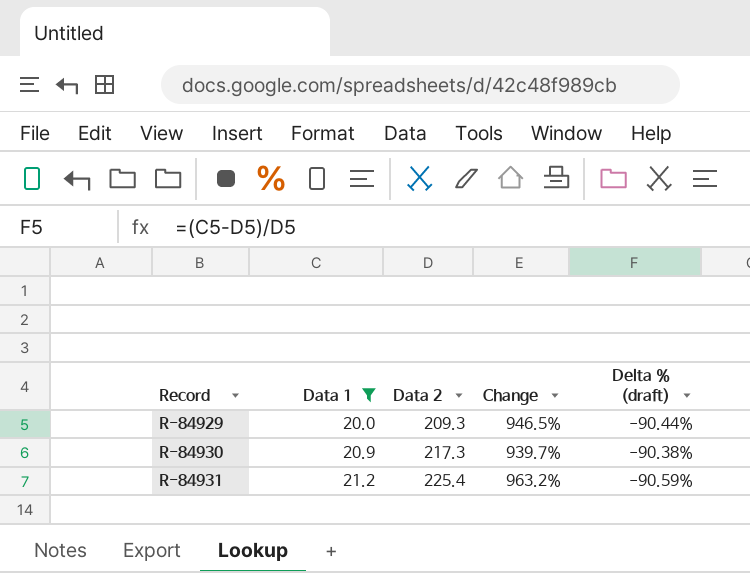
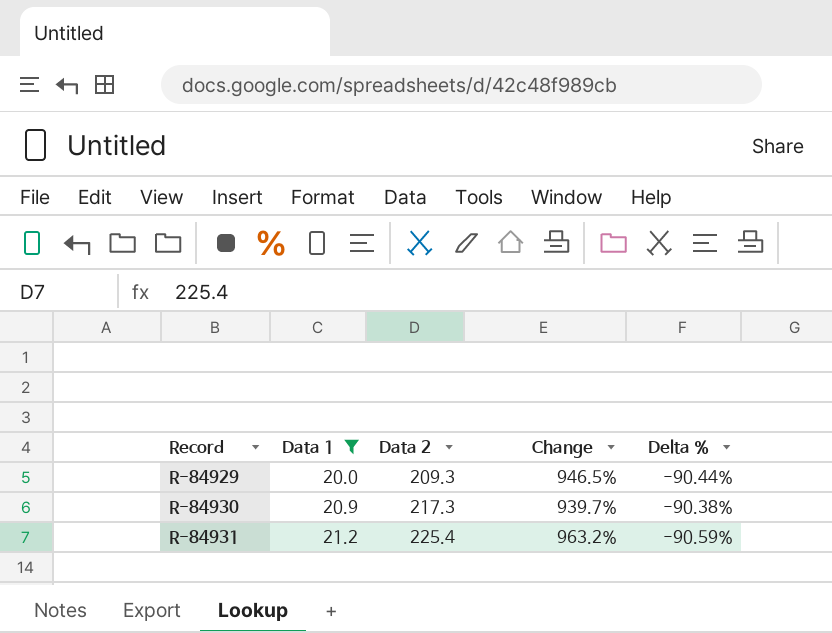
column name: Delta % (draft) -> Delta %

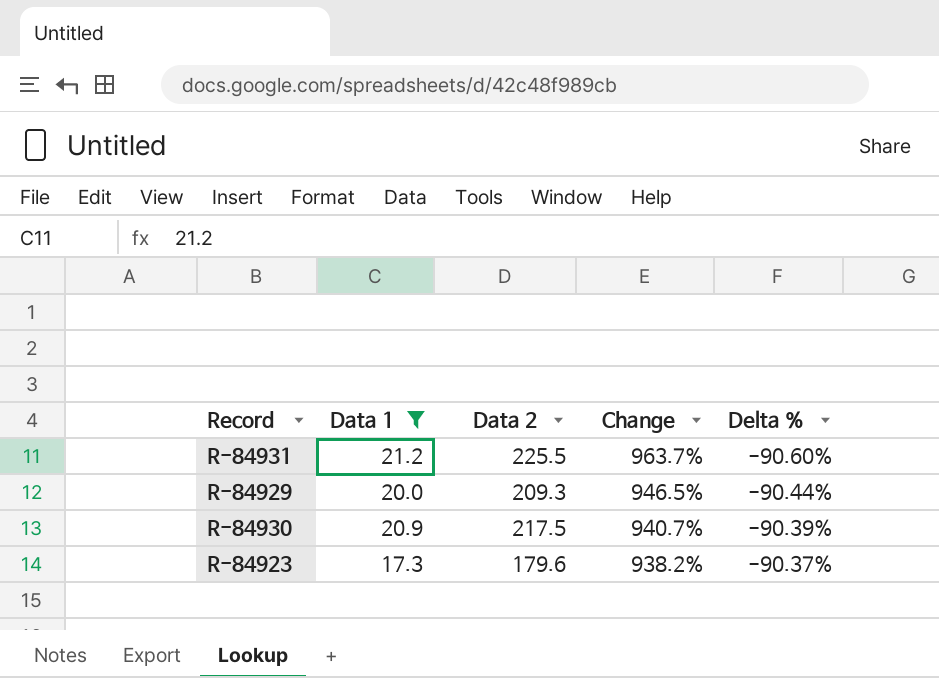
row order: Record ascending -> Change descending
R-84931 | Data 2: 225.4 -> 225.5
R-84931 | Change: 963.2% -> 963.7%
R-84931 | Delta %: -90.59% -> -90.60%
R-84930 | Data 2: 217.3 -> 217.5
R-84930 | Change: 939.7% -> 940.7%
R-84930 | Delta %: -90.38% -> -90.39%
row R-84923: none -> 17.3 | 179.6 | 938.2% | -90.37%

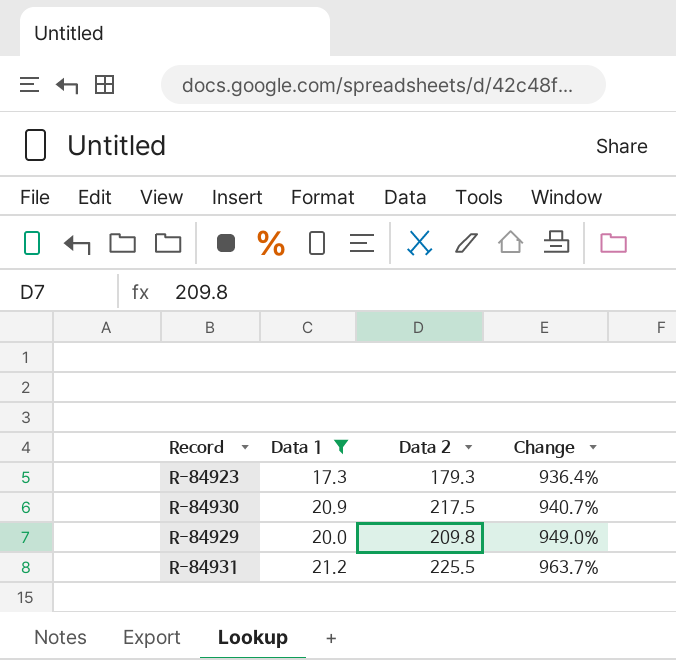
row order: Change descending -> Change ascending
column Delta % | formula: ([Data 1] - [Data 2]) / [Data 2] -> none
R-84923 | Data 2: 179.6 -> 179.3
R-84923 | Change: 938.2% -> 936.4%
R-84929 | Data 2: 209.3 -> 209.8
R-84929 | Change: 946.5% -> 949.0%

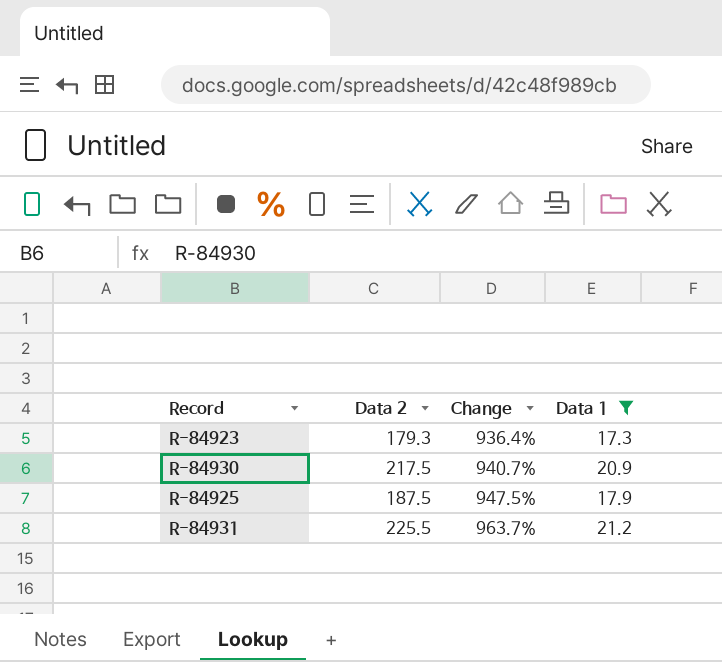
column Data 1 | position: 2 -> 4
row R-84929: 20.0 | 209.8 | 949.0% -> none
row R-84925: none -> 187.5 | 947.5% | 17.9

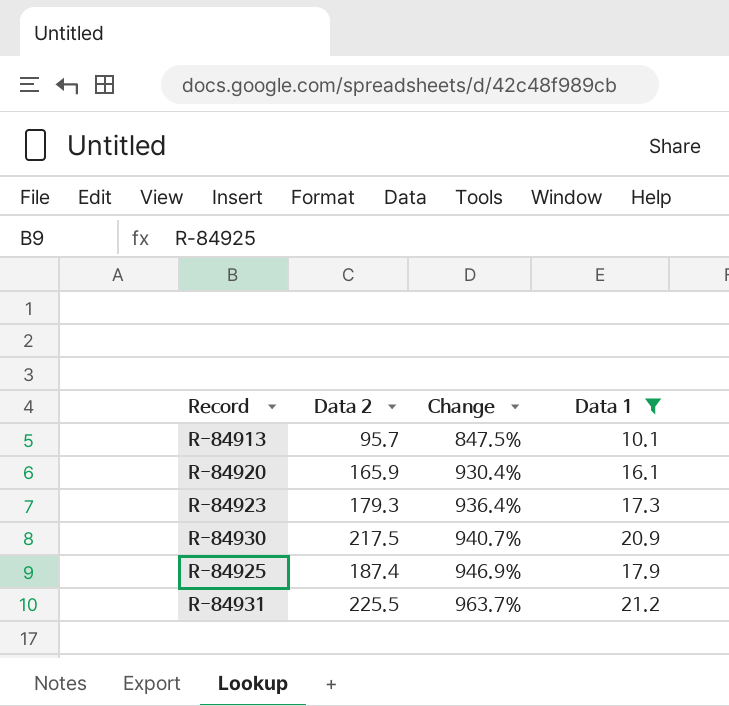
row R-84913: none -> 95.7 | 847.5% | 10.1
row R-84920: none -> 165.9 | 930.4% | 16.1
R-84925 | Data 2: 187.5 -> 187.4
R-84925 | Change: 947.5% -> 946.9%

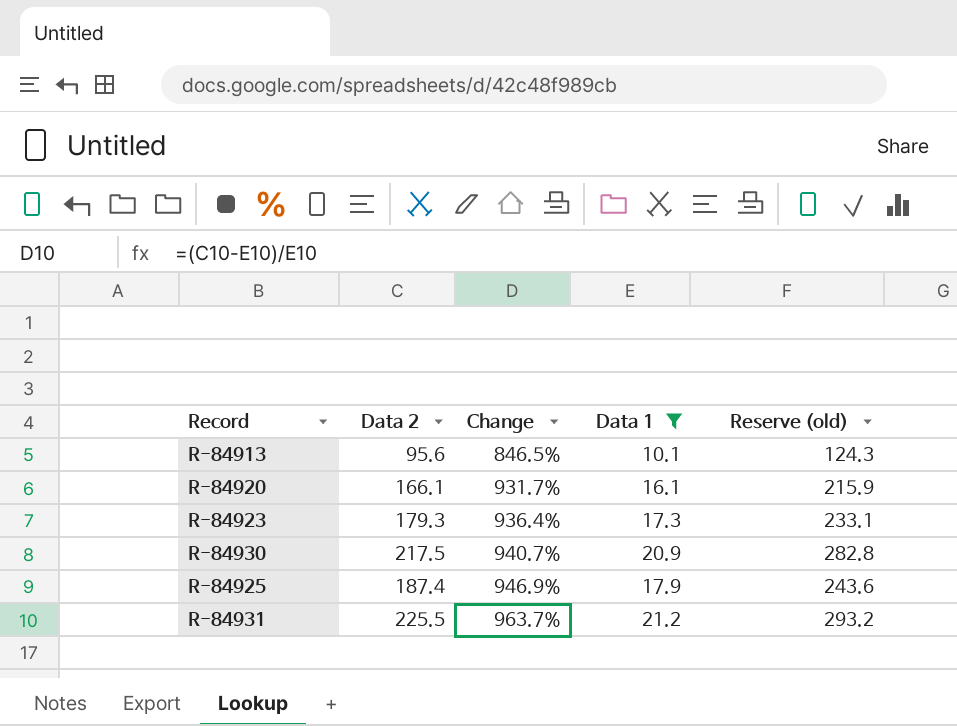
column Reserve (old) | formula: none -> [Data 2] * 1.3
R-84913 | Data 2: 95.7 -> 95.6
R-84913 | Change: 847.5% -> 846.5%
R-84920 | Data 2: 165.9 -> 166.1
R-84920 | Change: 930.4% -> 931.7%

